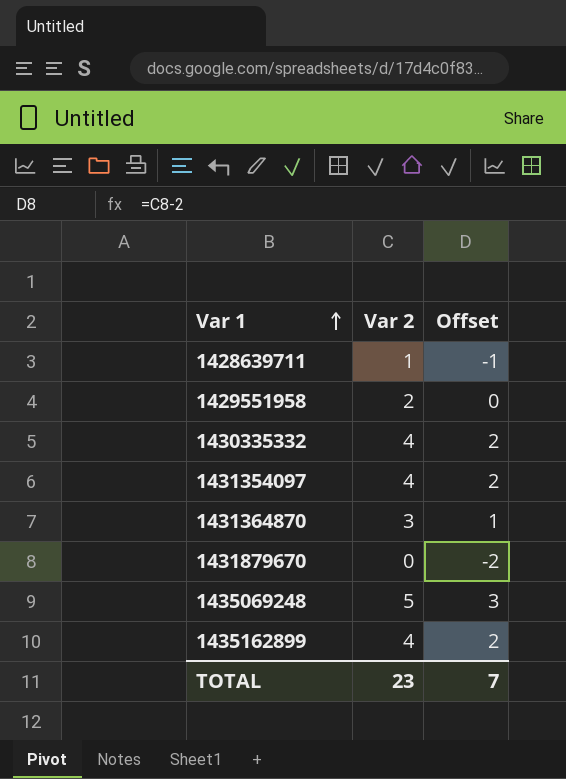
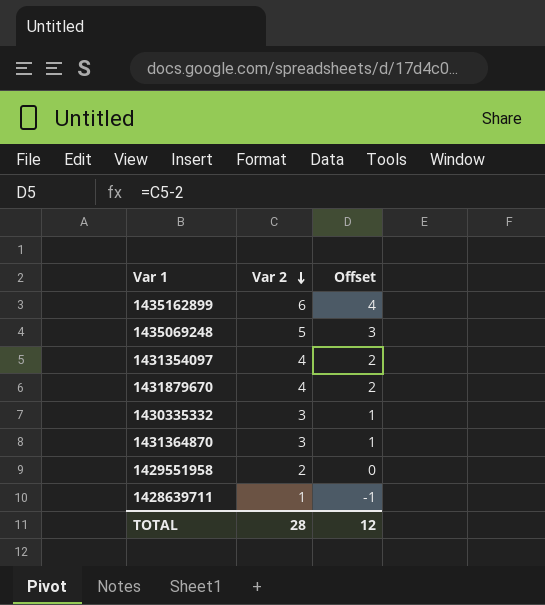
row order: Var 1 ascending -> Var 2 descending
1435162899 | Var 2: 4 -> 6
1435162899 | Offset: 2 -> 4
1431879670 | Var 2: 0 -> 4
1431879670 | Offset: -2 -> 2
1430335332 | Var 2: 4 -> 3
1430335332 | Offset: 2 -> 1
TOTAL | Var 2: 23 -> 28
TOTAL | Offset: 7 -> 12

